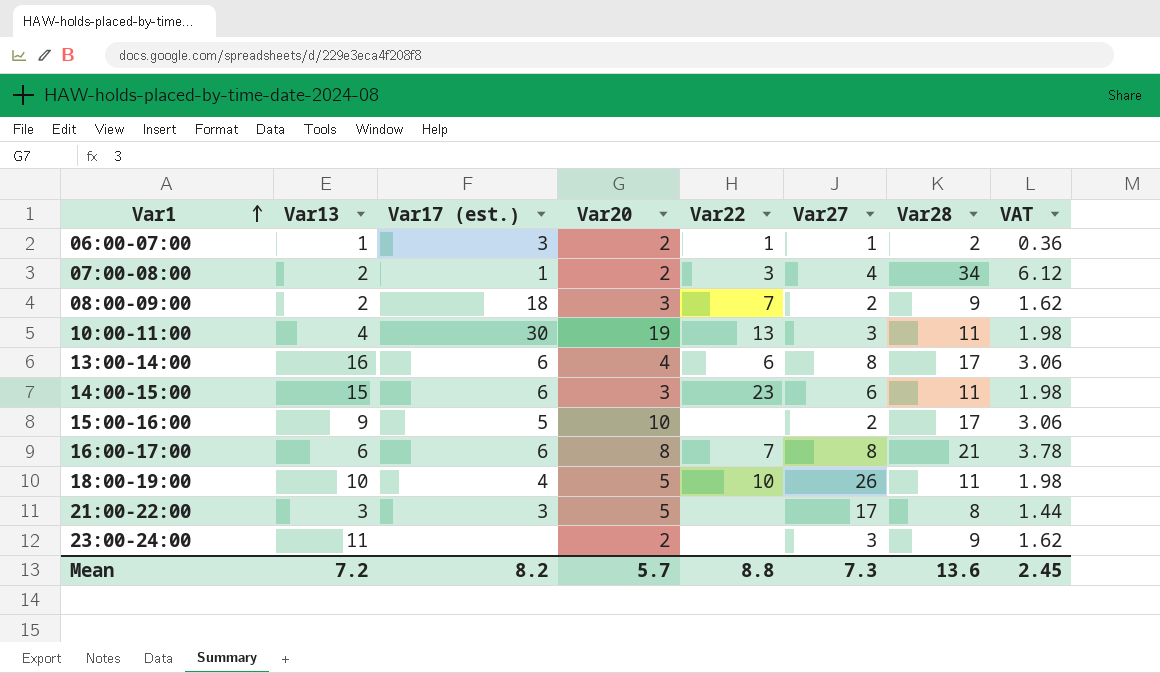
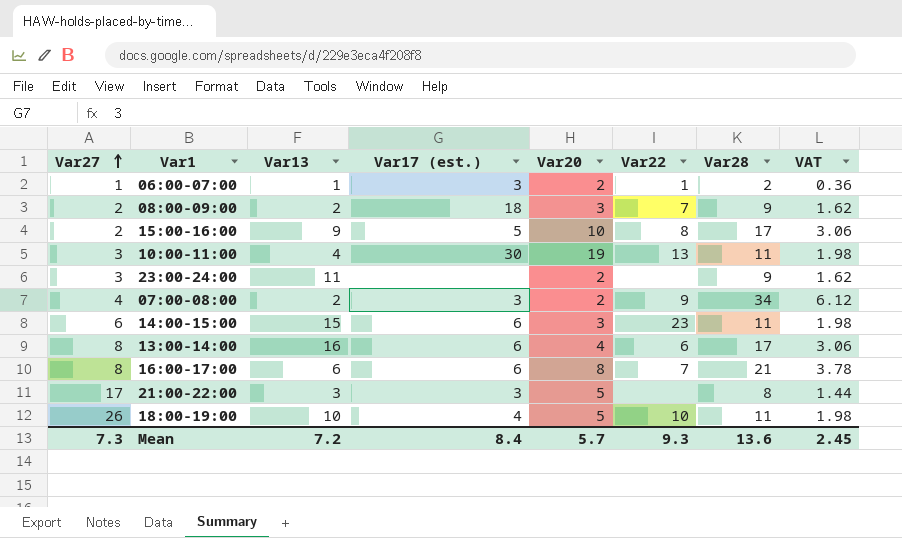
row order: Var1 ascending -> Var27 ascending
column Var27 | position: 6 -> 1
15:00-16:00 | Var22: none -> 8
07:00-08:00 | Var17 (est.): 1 -> 3
07:00-08:00 | Var22: 3 -> 9
Mean | Var17 (est.): 8.2 -> 8.4
Mean | Var22: 8.8 -> 9.3

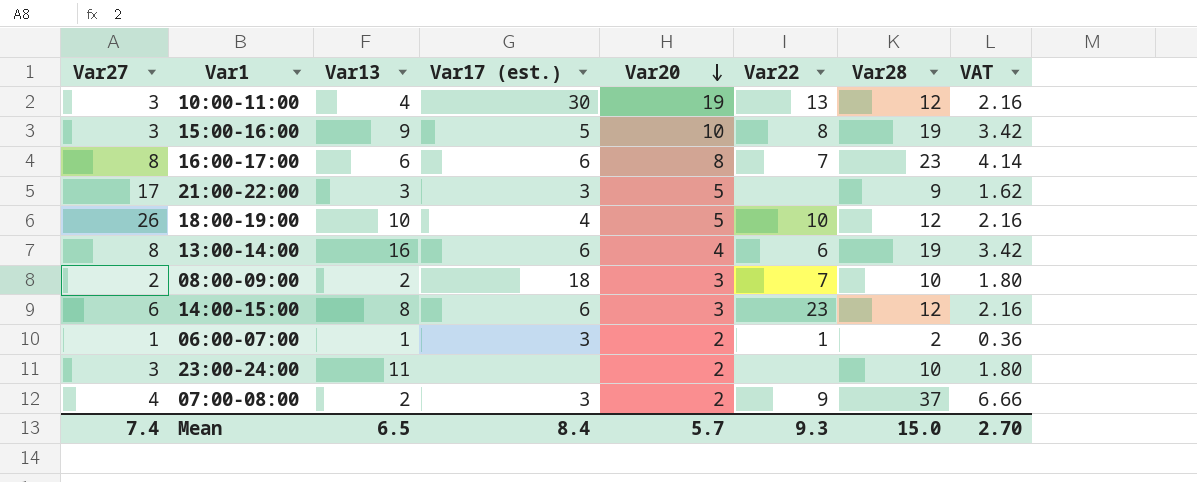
row order: Var27 ascending -> Var20 descending
10:00-11:00 | Var28: 11 -> 12
10:00-11:00 | VAT: 1.98 -> 2.16
15:00-16:00 | Var27: 2 -> 3
15:00-16:00 | Var28: 17 -> 19
15:00-16:00 | VAT: 3.06 -> 3.42
16:00-17:00 | Var28: 21 -> 23
16:00-17:00 | VAT: 3.78 -> 4.14
21:00-22:00 | Var28: 8 -> 9
21:00-22:00 | VAT: 1.44 -> 1.62
18:00-19:00 | Var28: 11 -> 12
18:00-19:00 | VAT: 1.98 -> 2.16
13:00-14:00 | Var28: 17 -> 19
13:00-14:00 | VAT: 3.06 -> 3.42
08:00-09:00 | Var28: 9 -> 10
08:00-09:00 | VAT: 1.62 -> 1.80
14:00-15:00 | Var13: 15 -> 8
14:00-15:00 | Var28: 11 -> 12
14:00-15:00 | VAT: 1.98 -> 2.16
23:00-24:00 | Var28: 9 -> 10
23:00-24:00 | VAT: 1.62 -> 1.80
07:00-08:00 | Var28: 34 -> 37
07:00-08:00 | VAT: 6.12 -> 6.66
Mean | Var27: 7.3 -> 7.4
Mean | Var13: 7.2 -> 6.5
Mean | Var28: 13.6 -> 15.0
Mean | VAT: 2.45 -> 2.70

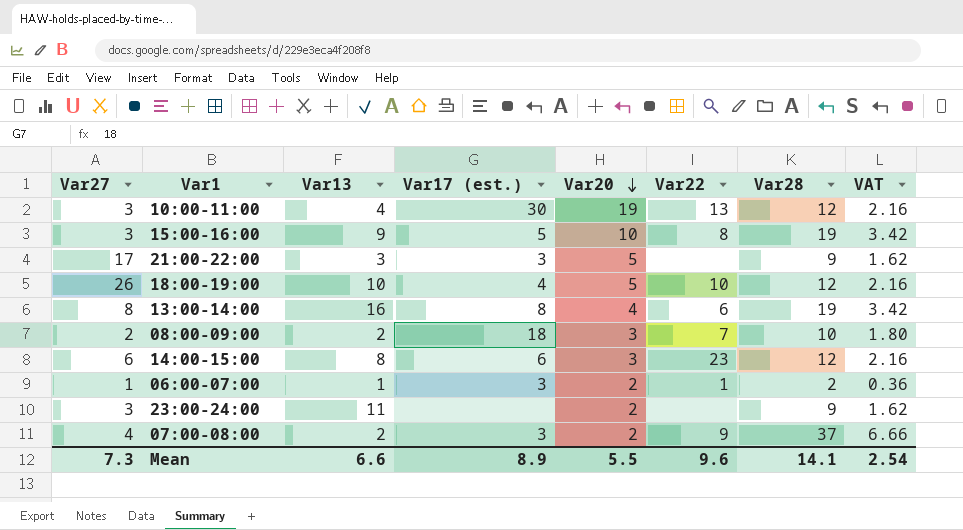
row 16:00-17:00: 8 | 6 | 6 | 8 | 7 | 23 | 4.14 -> none
13:00-14:00 | Var17 (est.): 6 -> 8
23:00-24:00 | Var28: 10 -> 9
23:00-24:00 | VAT: 1.80 -> 1.62
Mean | Var27: 7.4 -> 7.3
Mean | Var13: 6.5 -> 6.6
Mean | Var17 (est.): 8.4 -> 8.9
Mean | Var20: 5.7 -> 5.5
Mean | Var22: 9.3 -> 9.6
Mean | Var28: 15.0 -> 14.1
Mean | VAT: 2.70 -> 2.54

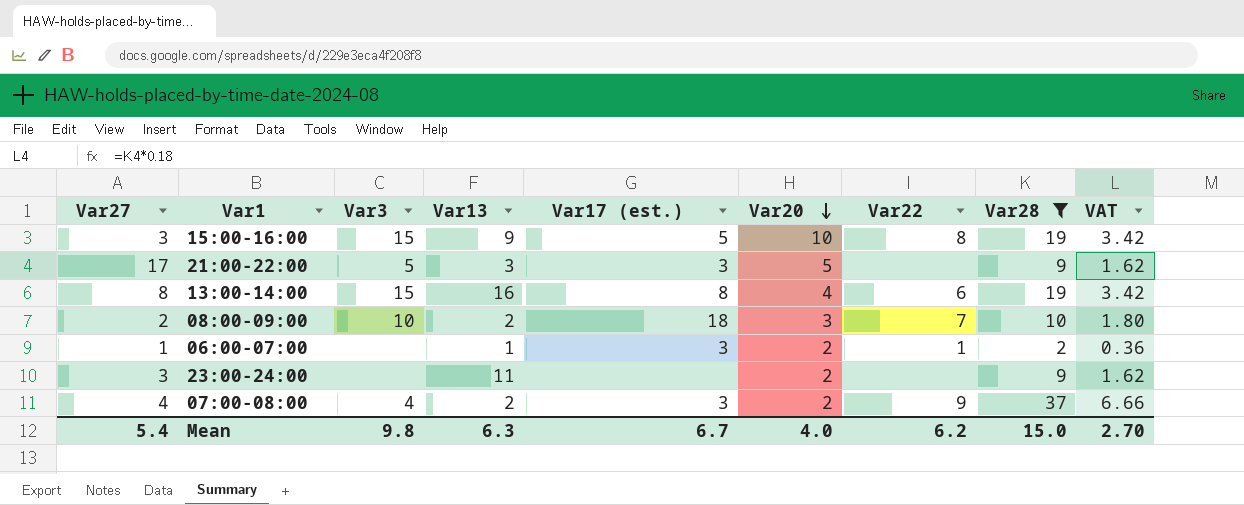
filter: none -> Var28 != 12
column Var3 | position: none -> 3
Mean | Var27: 7.3 -> 5.4
Mean | Var13: 6.6 -> 6.3
Mean | Var17 (est.): 8.9 -> 6.7
Mean | Var20: 5.5 -> 4.0
Mean | Var22: 9.6 -> 6.2
Mean | Var28: 14.1 -> 15.0
Mean | VAT: 2.54 -> 2.70

